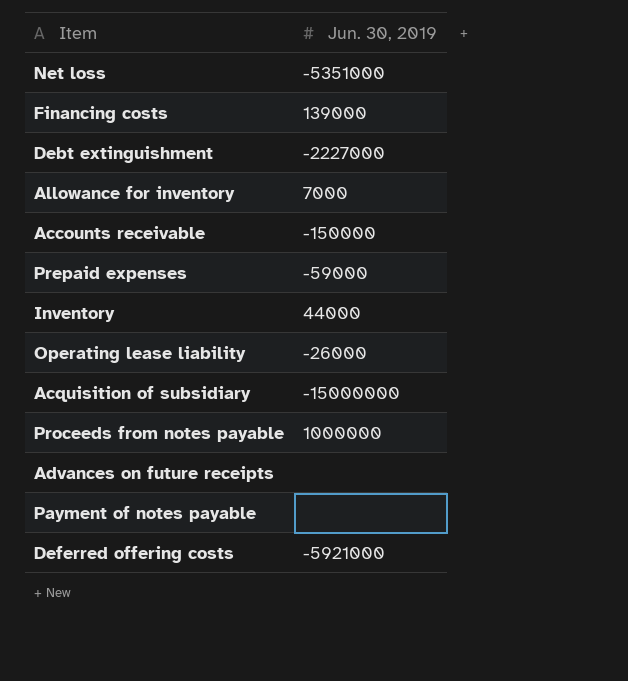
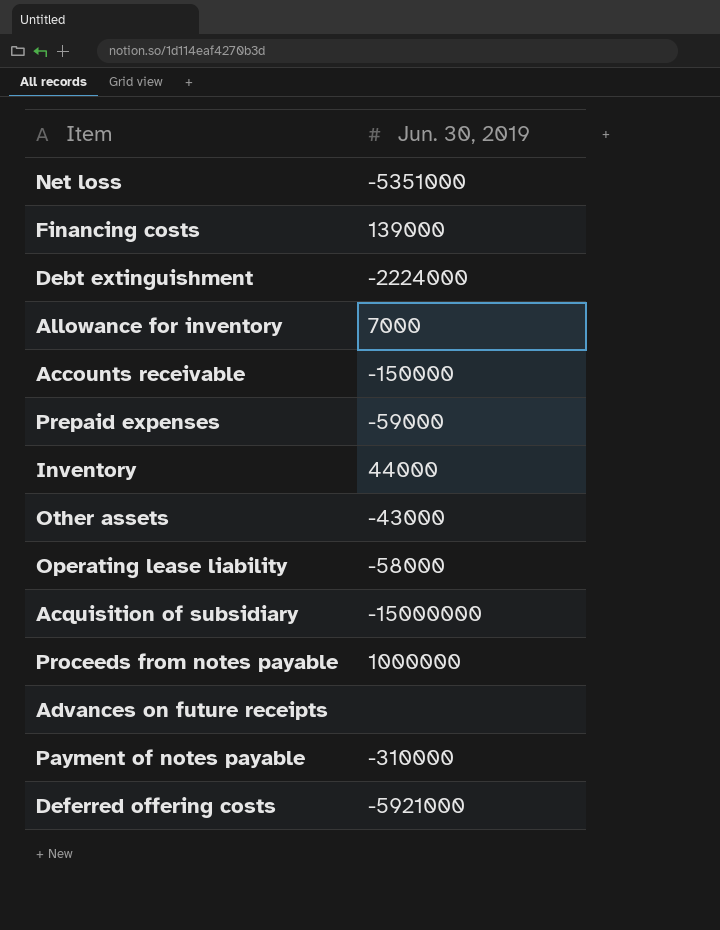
Debt extinguishment | Jun. 30, 2019: -2227000 -> -2224000
row Other assets: none -> -43000
Operating lease liability | Jun. 30, 2019: -26000 -> -58000
Payment of notes payable | Jun. 30, 2019: none -> -310000

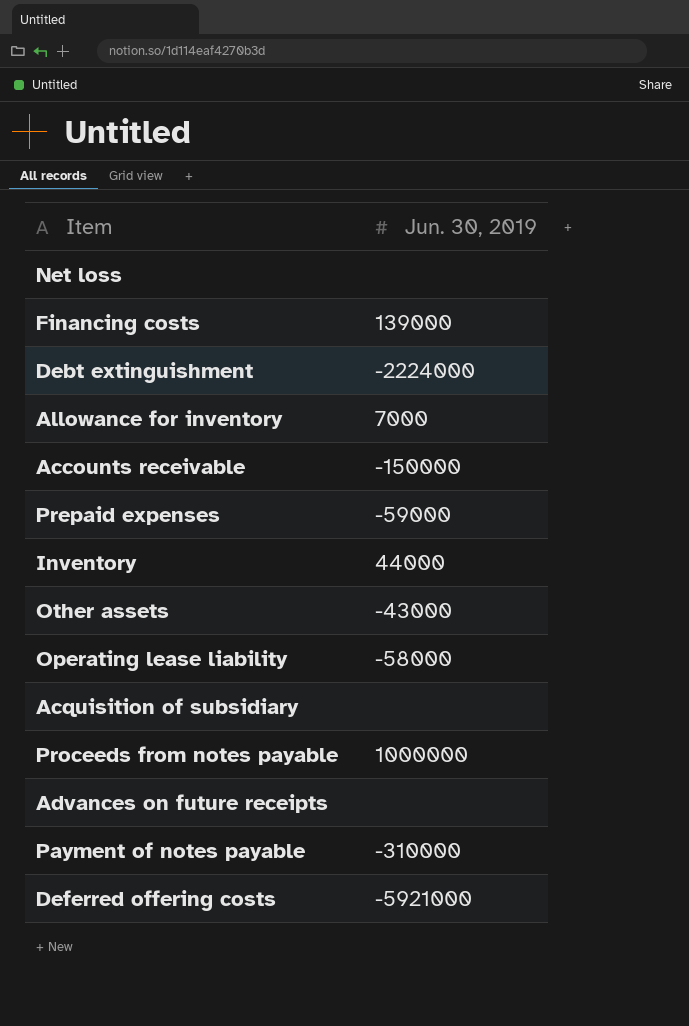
Net loss | Jun. 30, 2019: -5351000 -> none
Acquisition of subsidiary | Jun. 30, 2019: -15000000 -> none

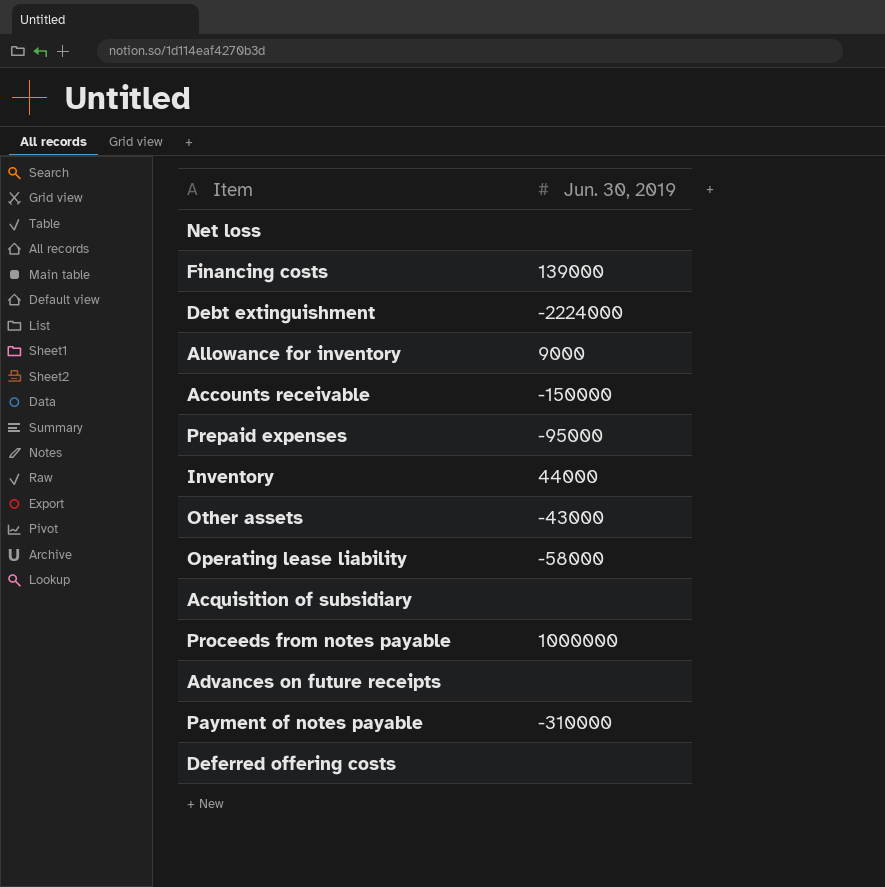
Allowance for inventory | Jun. 30, 2019: 7000 -> 9000
Prepaid expenses | Jun. 30, 2019: -59000 -> -95000
Deferred offering costs | Jun. 30, 2019: -5921000 -> none

